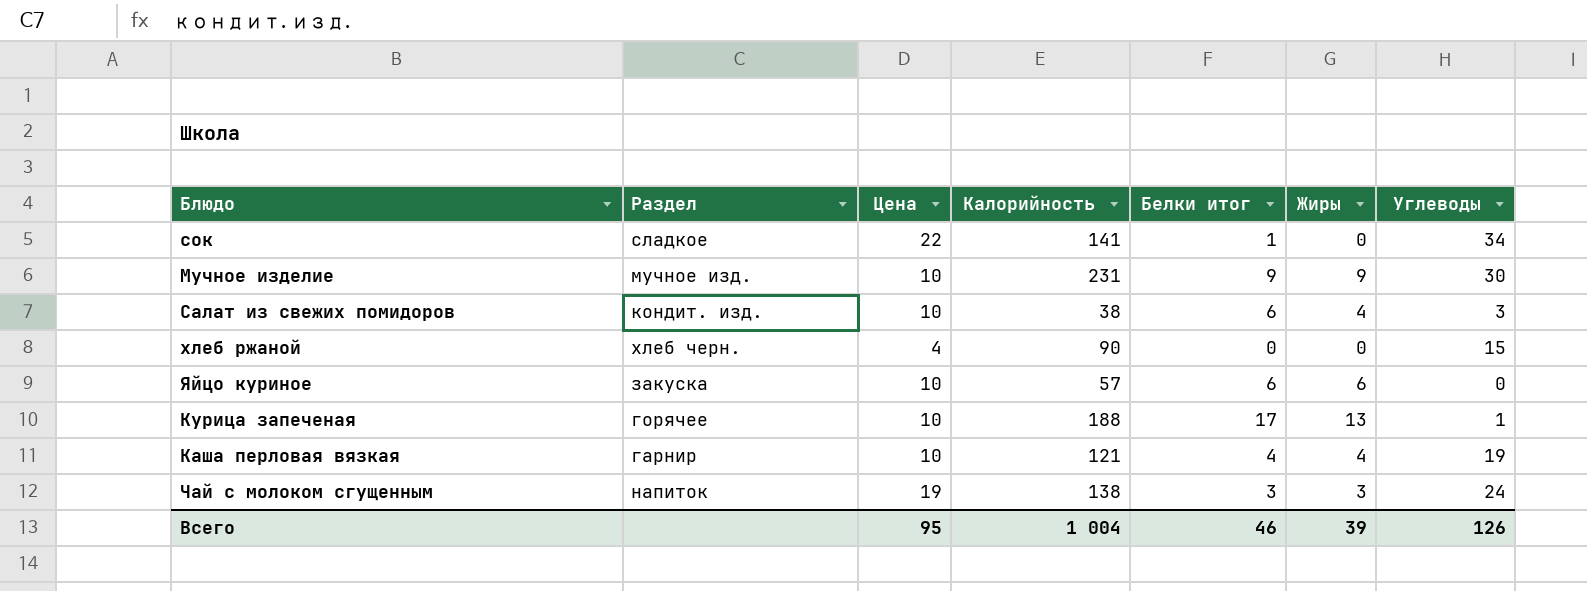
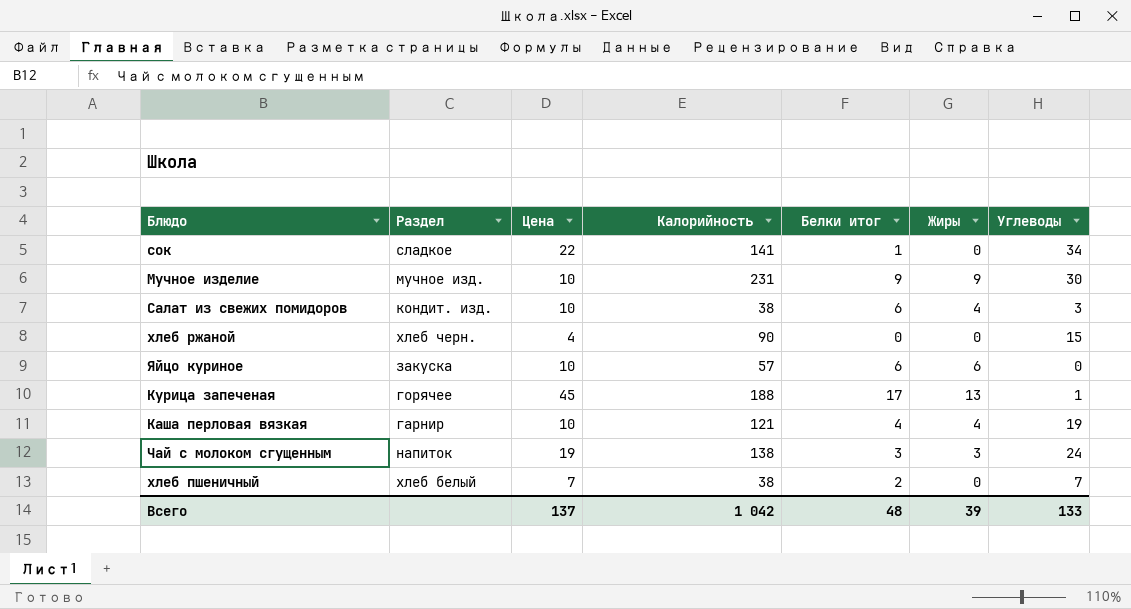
Курица запеченая | Цена: 10 -> 45
row хлеб пшеничный: none -> хлеб белый | 7 | 38 | 2 | 0 | 7
Всего | Цена: 95 -> 137
Всего | Калорийность: 1 004 -> 1 042
Всего | Белки итог: 46 -> 48
Всего | Углеводы: 126 -> 133

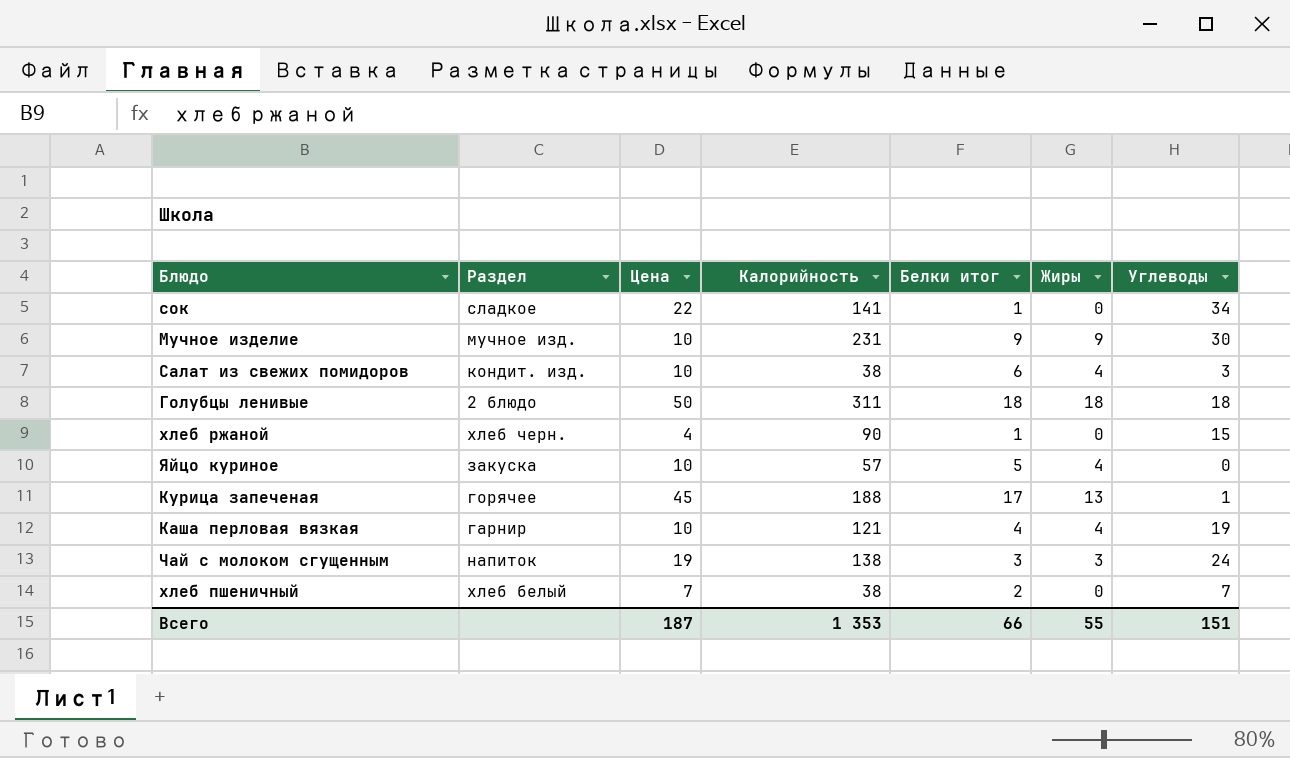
row Голубцы ленивые: none -> 2 блюдо | 50 | 311 | 18 | 18 | 18
хлеб ржаной | Белки итог: 0 -> 1
Яйцо куриное | Белки итог: 6 -> 5
Яйцо куриное | Жиры: 6 -> 4
Всего | Цена: 137 -> 187
Всего | Калорийность: 1 042 -> 1 353
Всего | Белки итог: 48 -> 66
Всего | Жиры: 39 -> 55
Всего | Углеводы: 133 -> 151

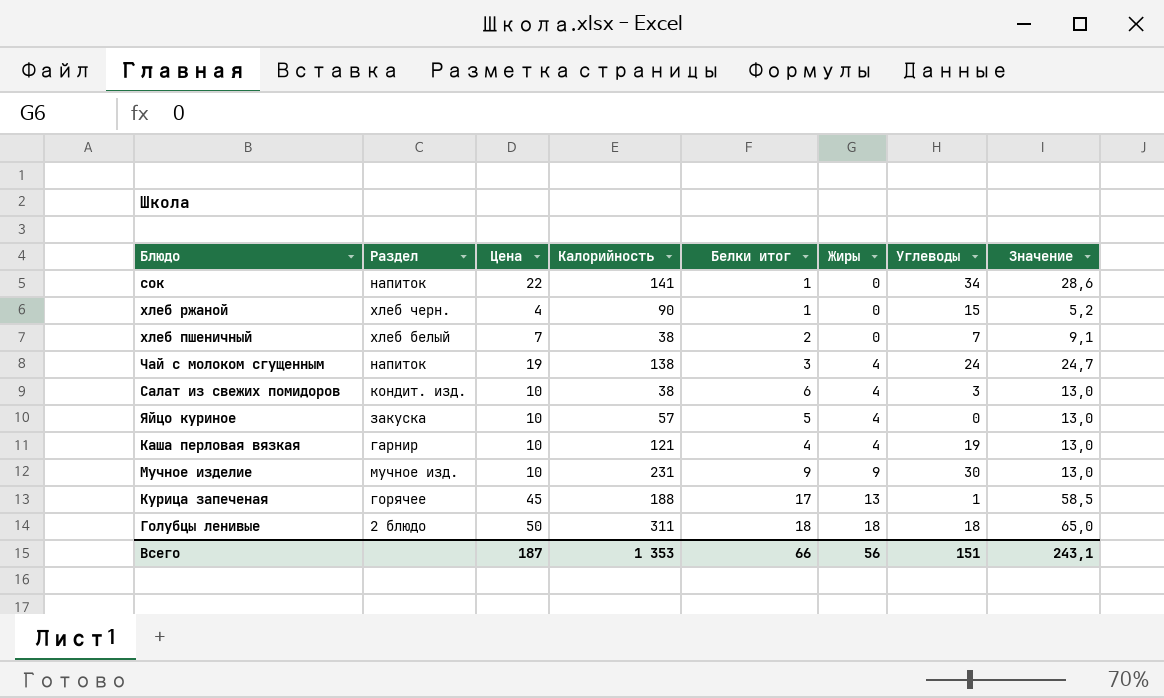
row order: none -> Жиры ascending
column Значение | formula: none -> [Цена] * 1,3
сок | Раздел: сладкое -> напиток
Чай с молоком сгущенным | Жиры: 3 -> 4
Всего | Жиры: 55 -> 56

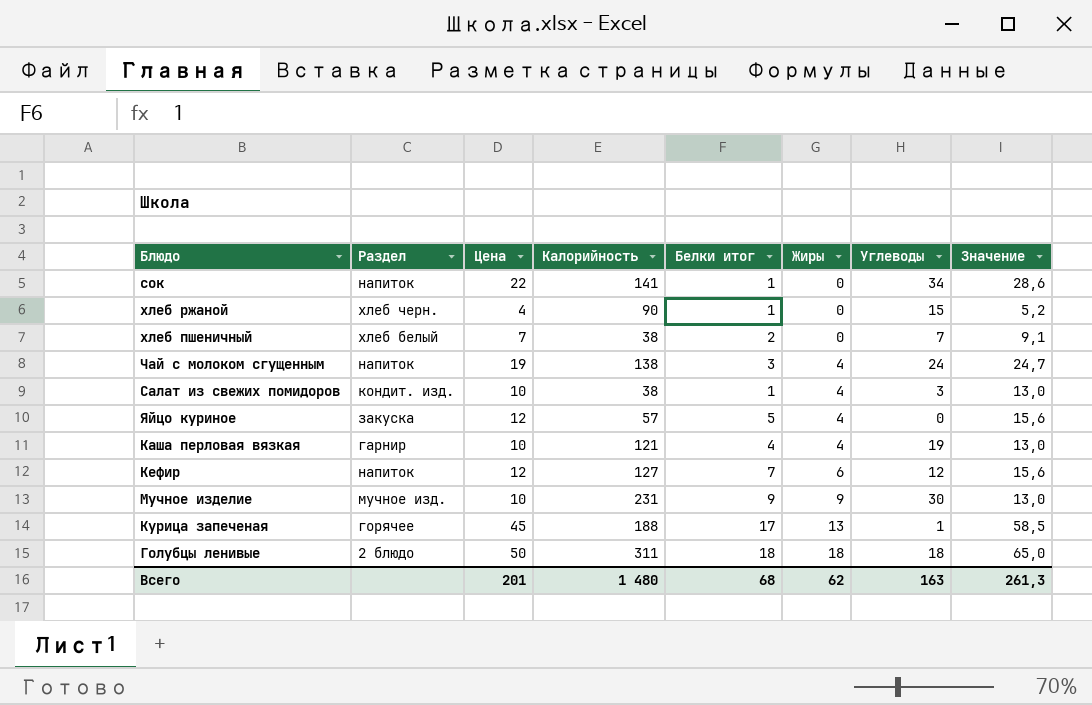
Салат из свежих помидоров | Белки итог: 6 -> 1
Яйцо куриное | Цена: 10 -> 12
Яйцо куриное | Значение: 13,0 -> 15,6
row Кефир: none -> напиток | 12 | 127 | 7 | 6 | 12 | 15,6
Всего | Цена: 187 -> 201
Всего | Калорийность: 1 353 -> 1 480
Всего | Белки итог: 66 -> 68
Всего | Жиры: 56 -> 62
Всего | Углеводы: 151 -> 163
Всего | Значение: 243,1 -> 261,3

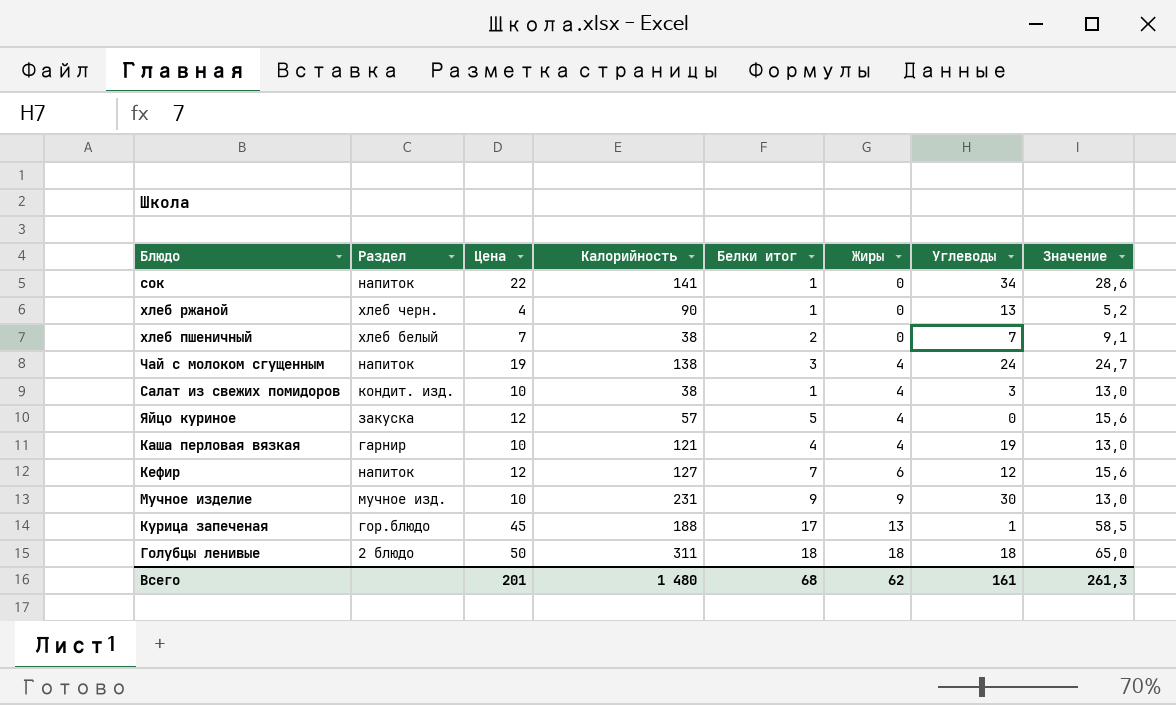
хлеб ржаной | Углеводы: 15 -> 13
Курица запеченая | Раздел: горячее -> гор.блюдо
Всего | Углеводы: 163 -> 161

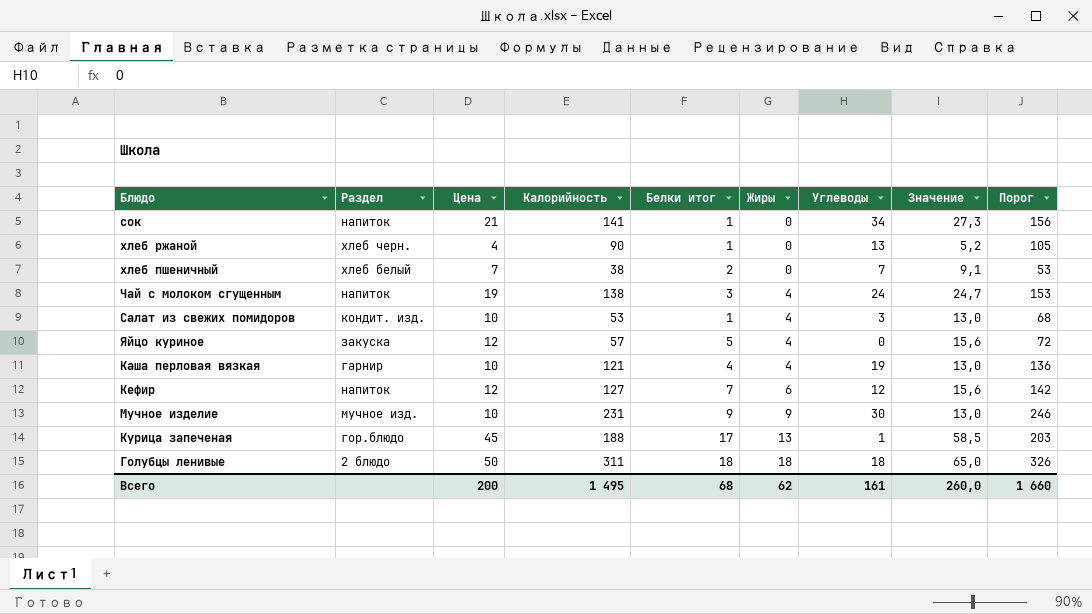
column Порог | formula: none -> [Калорийность] + 15
сок | Цена: 22 -> 21
сок | Значение: 28,6 -> 27,3
Салат из свежих помидоров | Калорийность: 38 -> 53
Всего | Цена: 201 -> 200
Всего | Калорийность: 1 480 -> 1 495
Всего | Значение: 261,3 -> 260,0

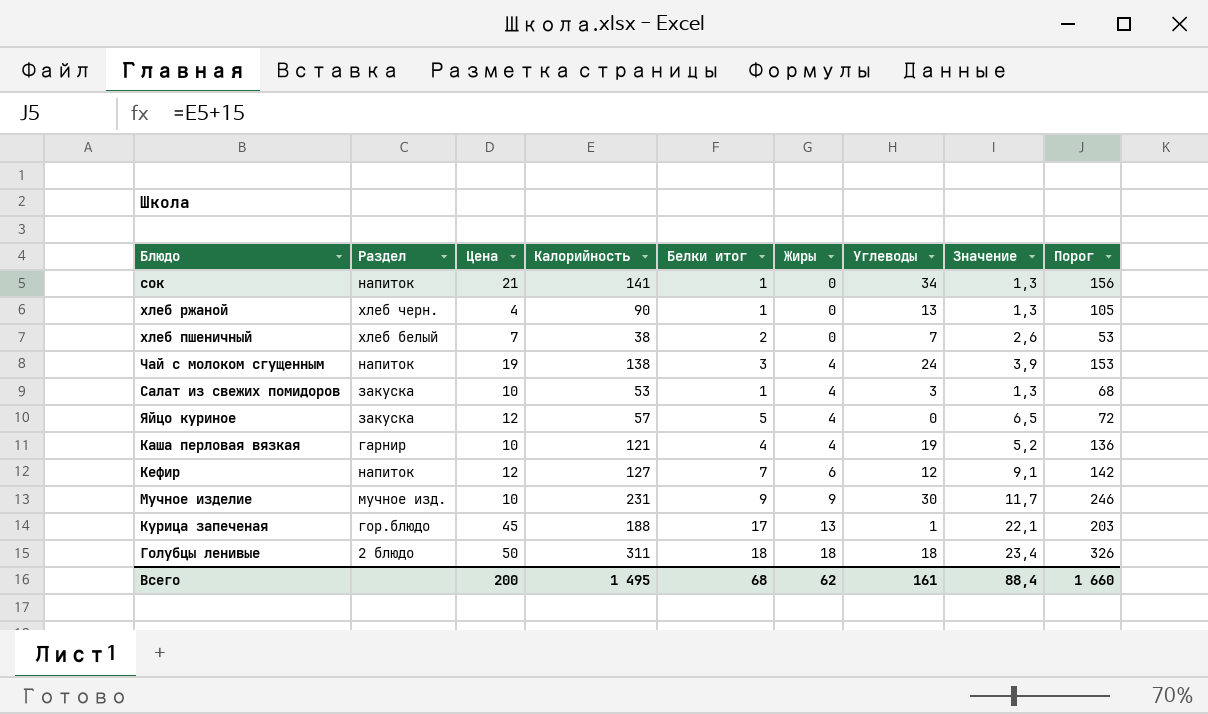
column Значение | formula: [Цена] * 1,3 -> [Белки итог] * 1,3
Салат из свежих помидоров | Раздел: кондит. изд. -> закуска
Всего | Значение: 260,0 -> 88,4

